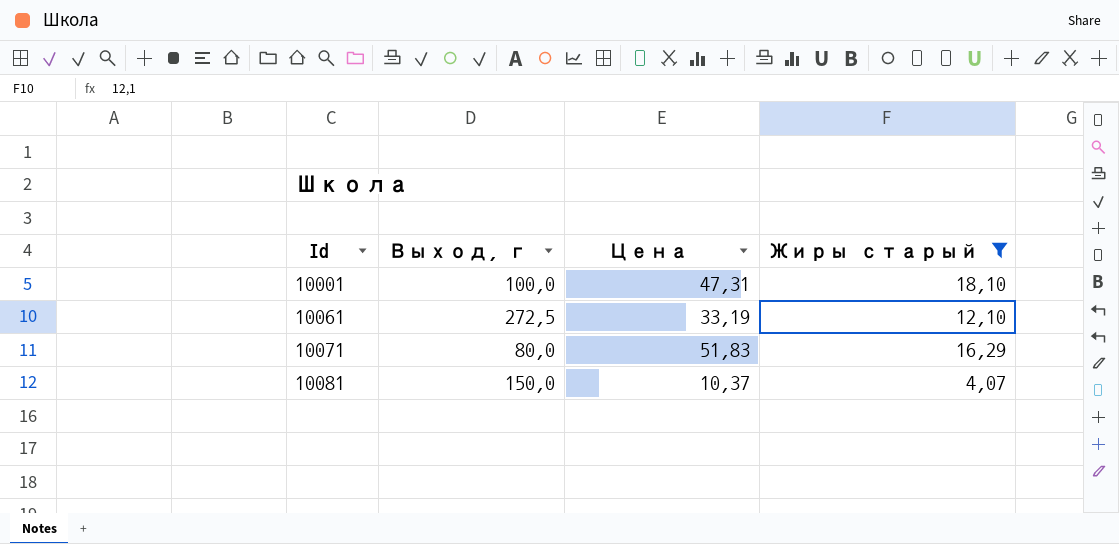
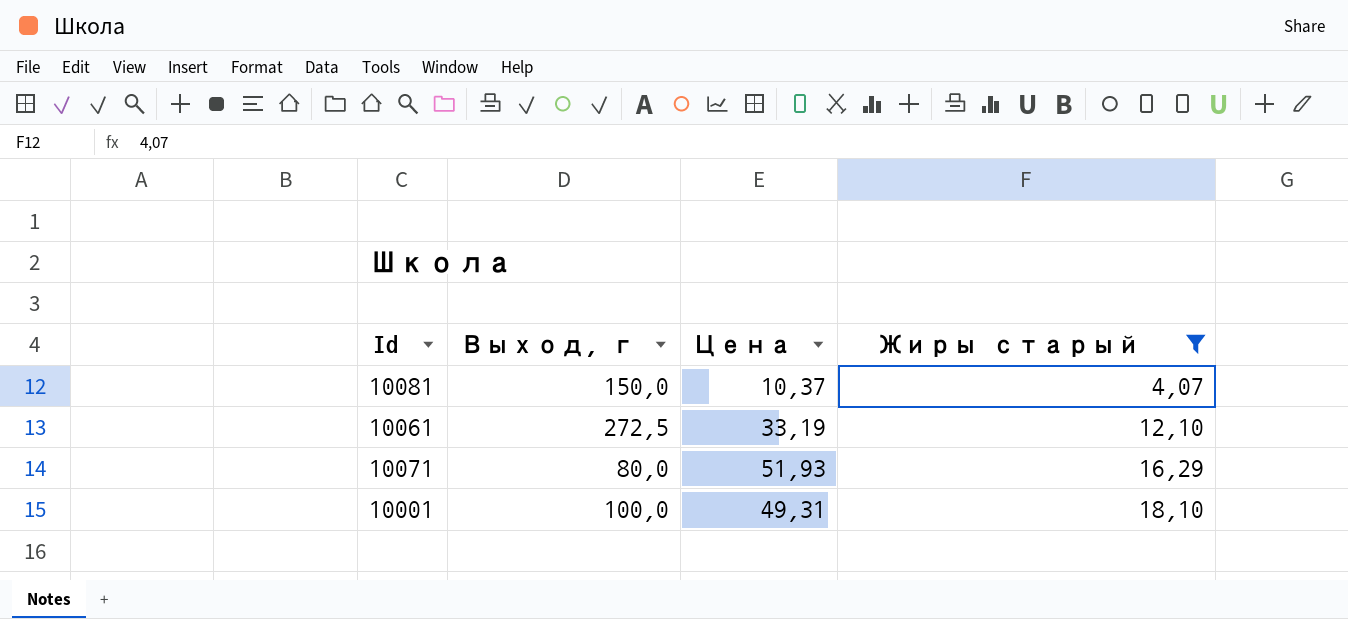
row order: Id ascending -> Жиры старый ascending
10071 | Цена: 51,83 -> 51,93
10001 | Цена: 47,31 -> 49,31

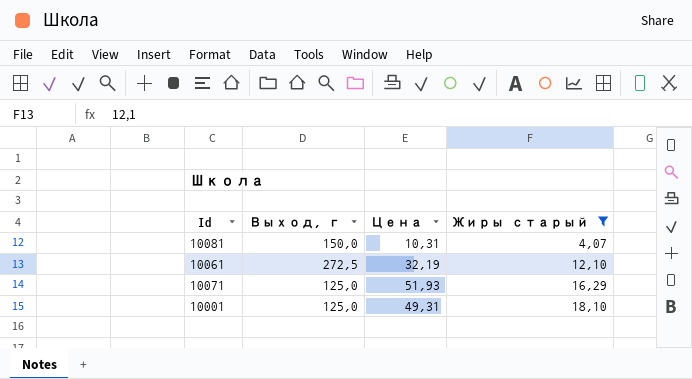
10081 | Цена: 10,37 -> 10,31
10061 | Цена: 33,19 -> 32,19
10071 | Выход, г: 80,0 -> 125,0
10001 | Выход, г: 100,0 -> 125,0

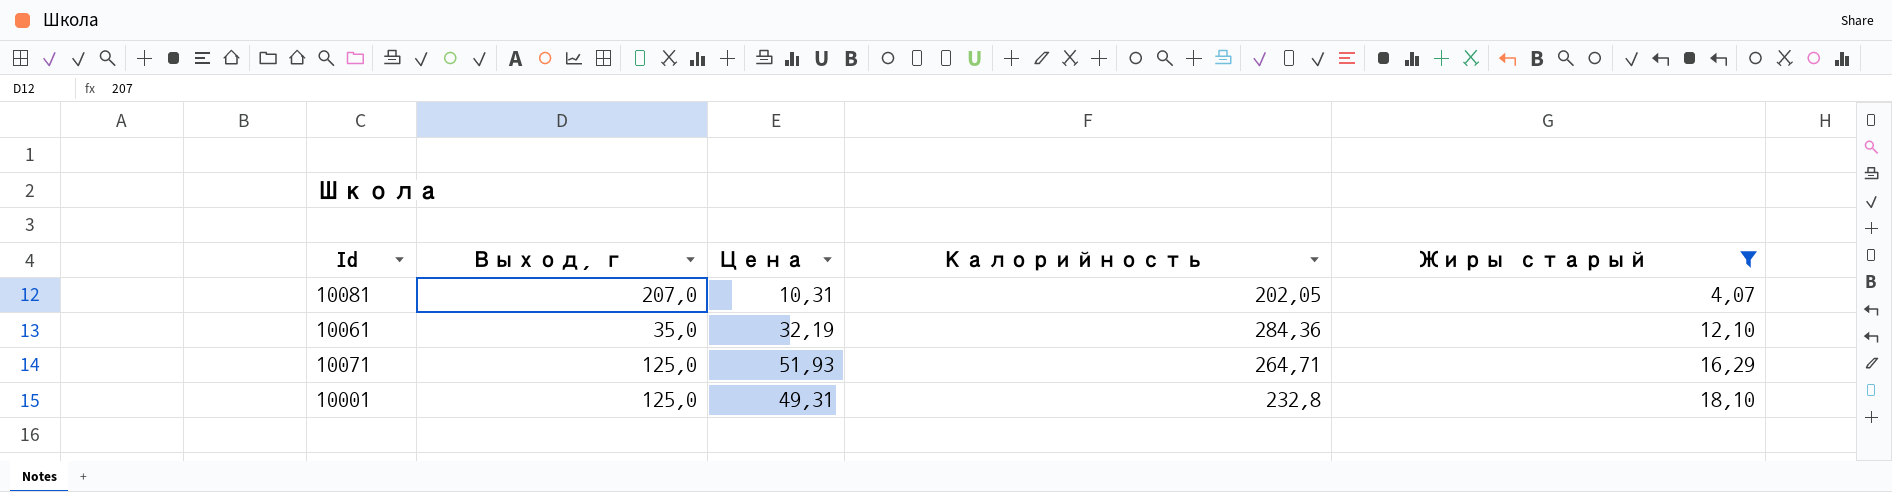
column Калорийность | position: none -> 4
10081 | Выход, г: 150,0 -> 207,0
10061 | Выход, г: 272,5 -> 35,0

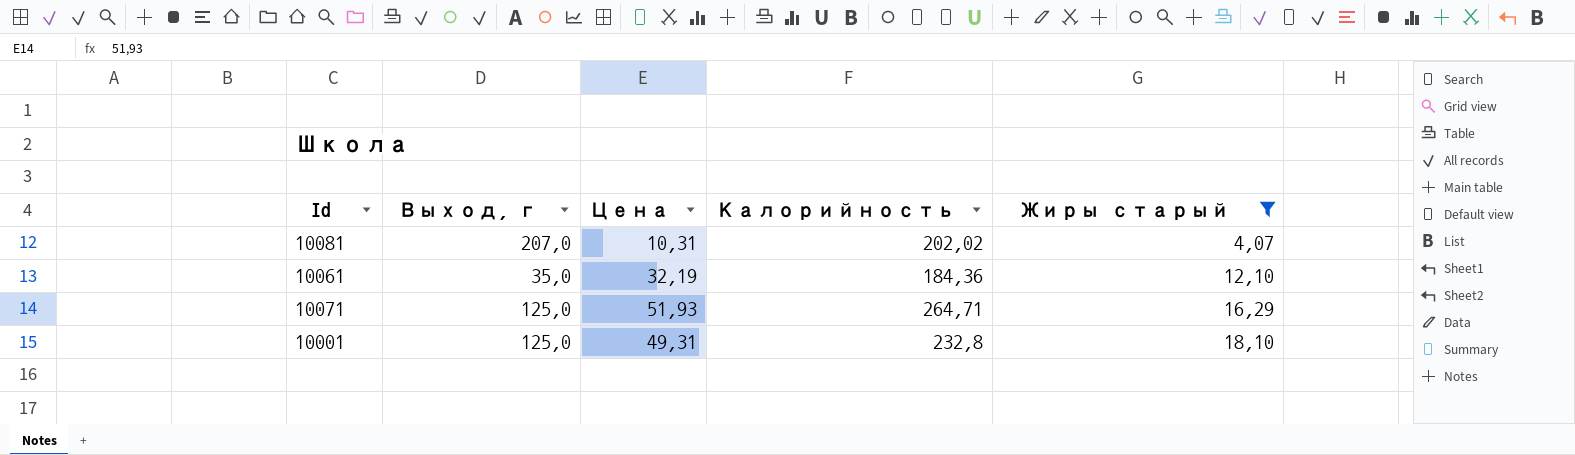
10081 | Калорийность: 202,05 -> 202,02
10061 | Калорийность: 284,36 -> 184,36

